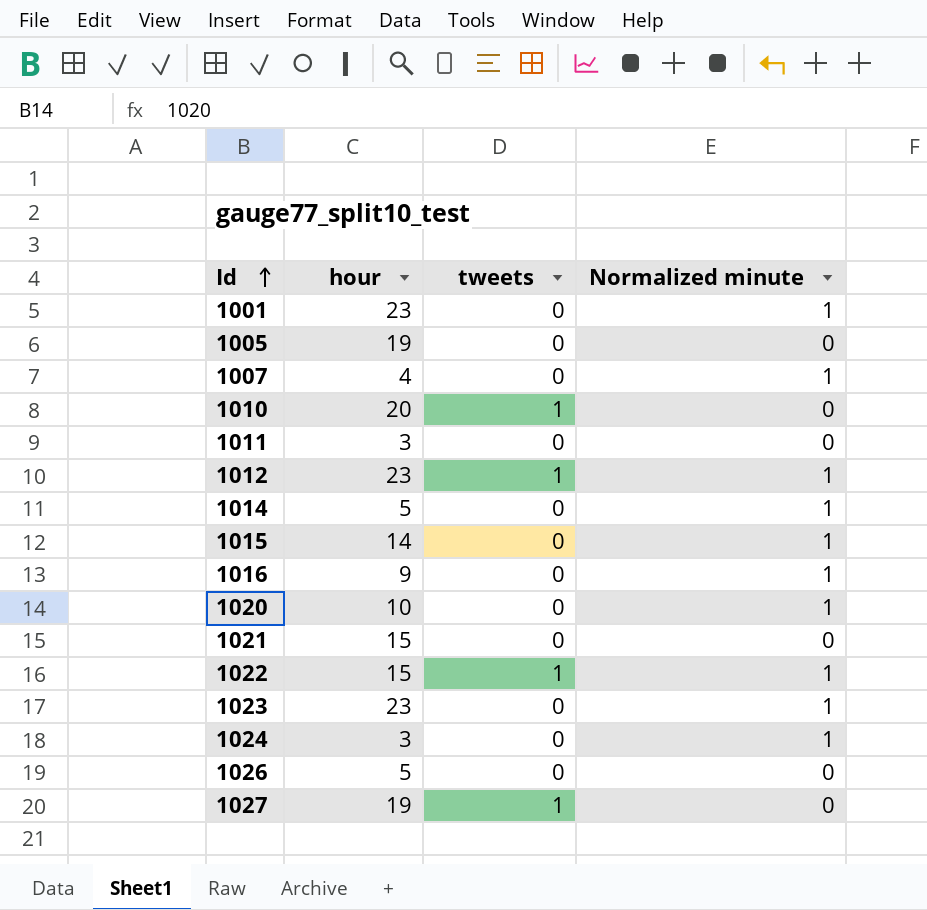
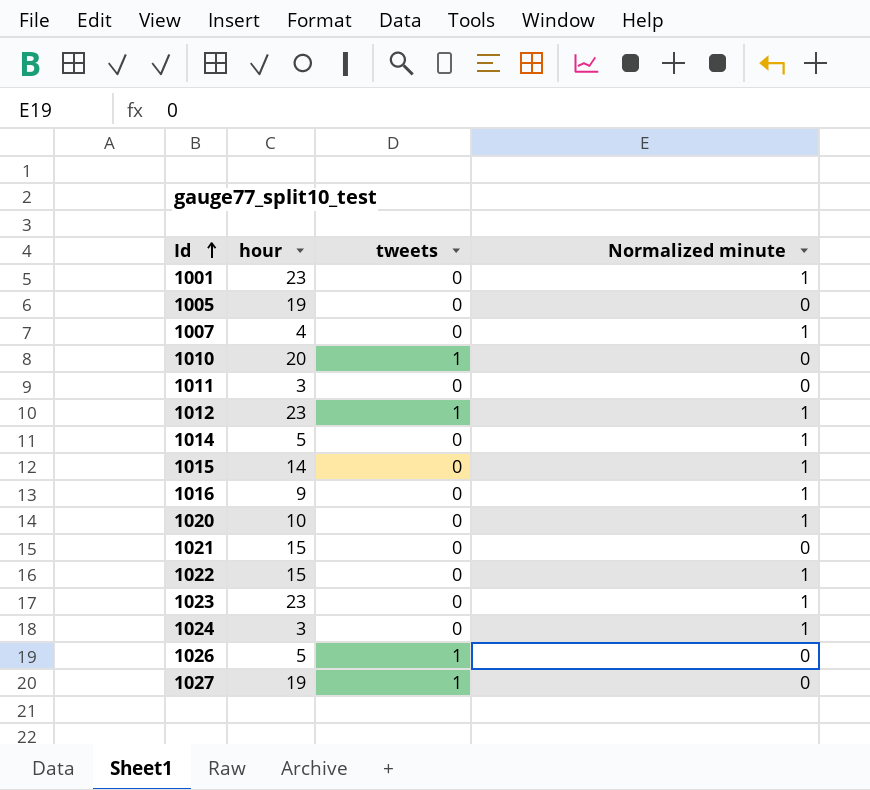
1022 | tweets: 1 -> 0
1026 | tweets: 0 -> 1

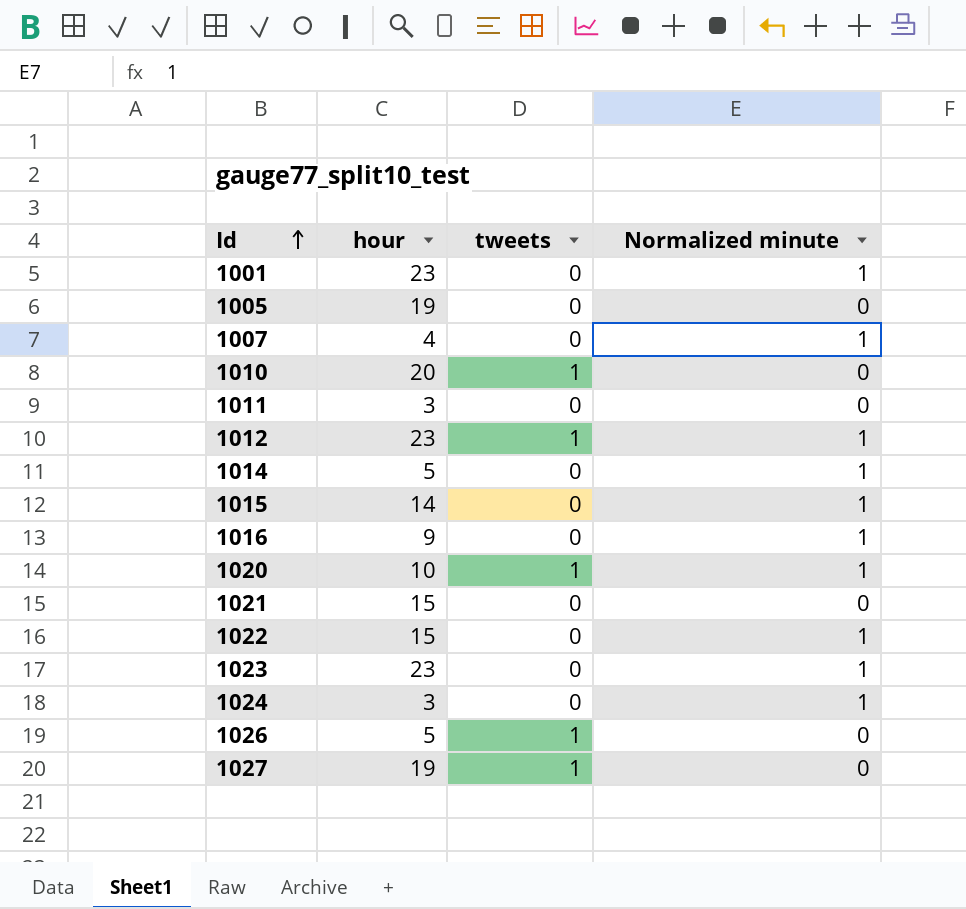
1020 | tweets: 0 -> 1

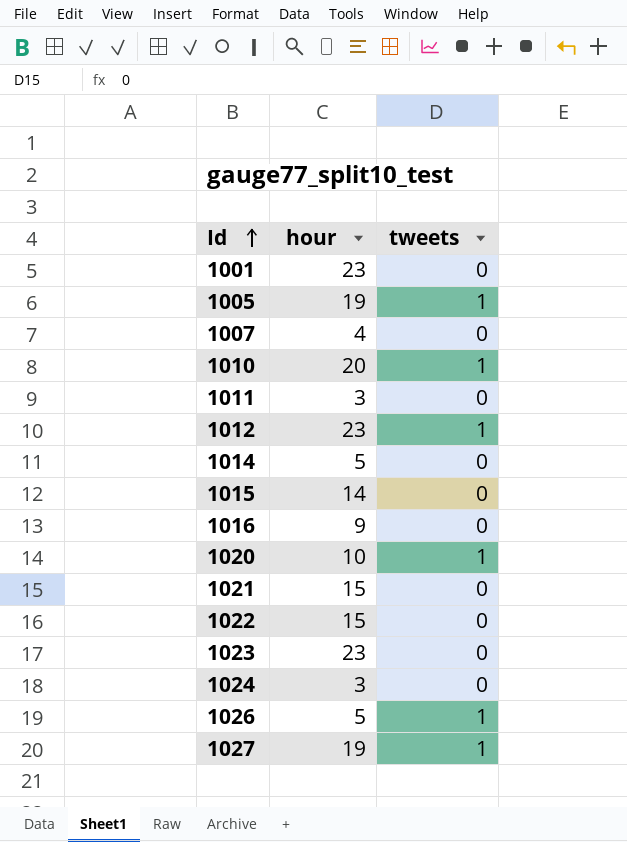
column Normalized minute | position: 4 -> none
1005 | tweets: 0 -> 1

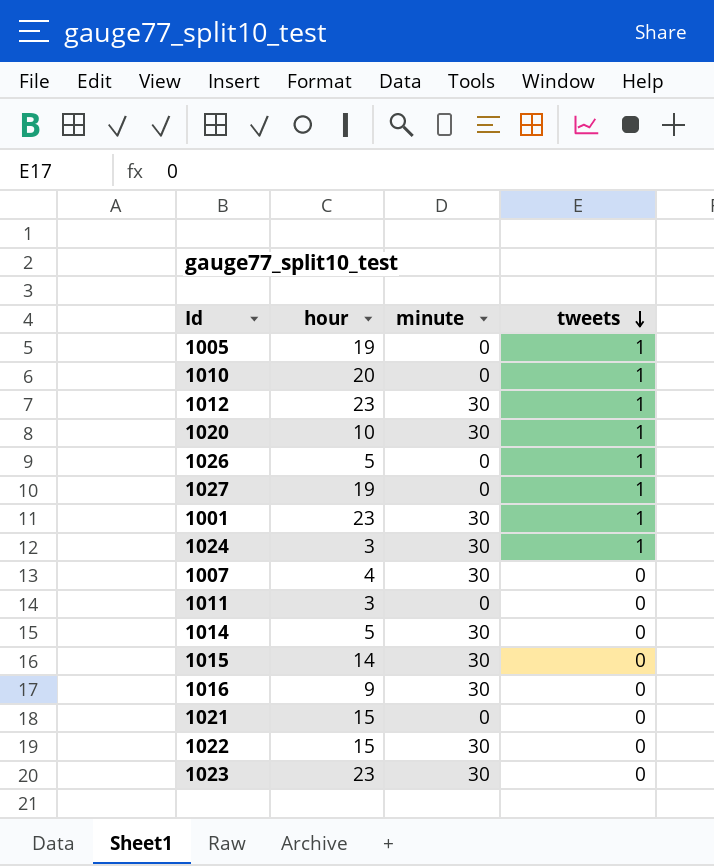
row order: Id ascending -> tweets descending
column minute | position: none -> 3
1001 | tweets: 0 -> 1
1024 | tweets: 0 -> 1

